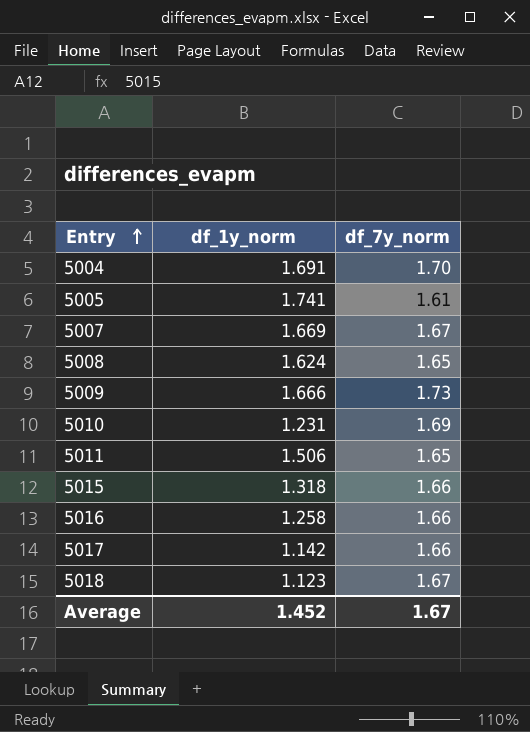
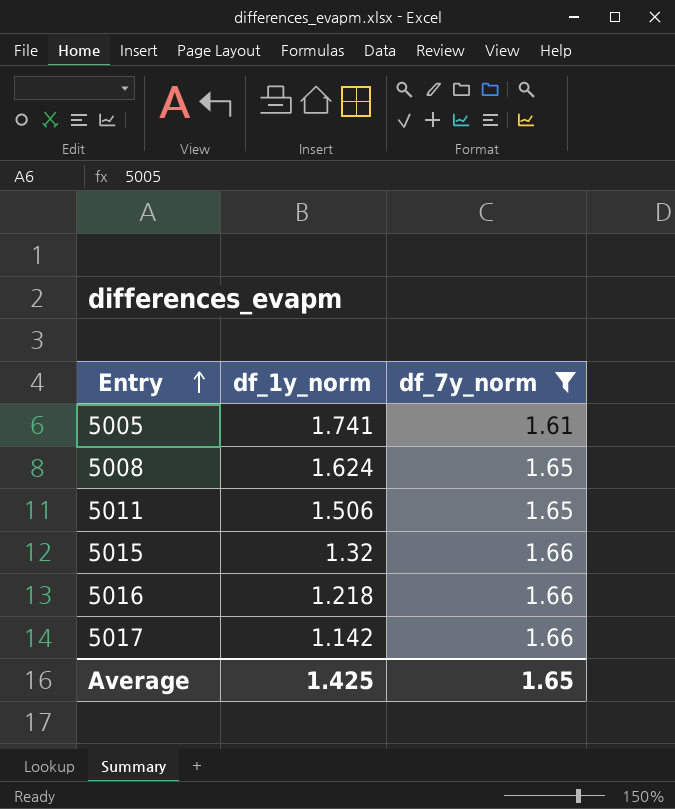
filter: none -> df_7y_norm <= 1.66
5015 | df_1y_norm: 1.318 -> 1.32
5016 | df_1y_norm: 1.258 -> 1.218
Average | df_1y_norm: 1.452 -> 1.425
Average | df_7y_norm: 1.67 -> 1.65

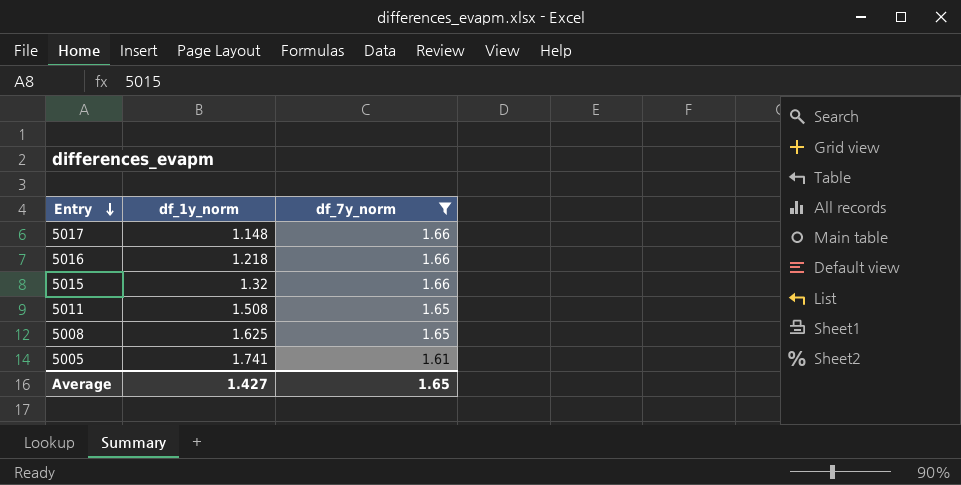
row order: Entry ascending -> Entry descending
5017 | df_1y_norm: 1.142 -> 1.148
5011 | df_1y_norm: 1.506 -> 1.508
5008 | df_1y_norm: 1.624 -> 1.625
Average | df_1y_norm: 1.425 -> 1.427

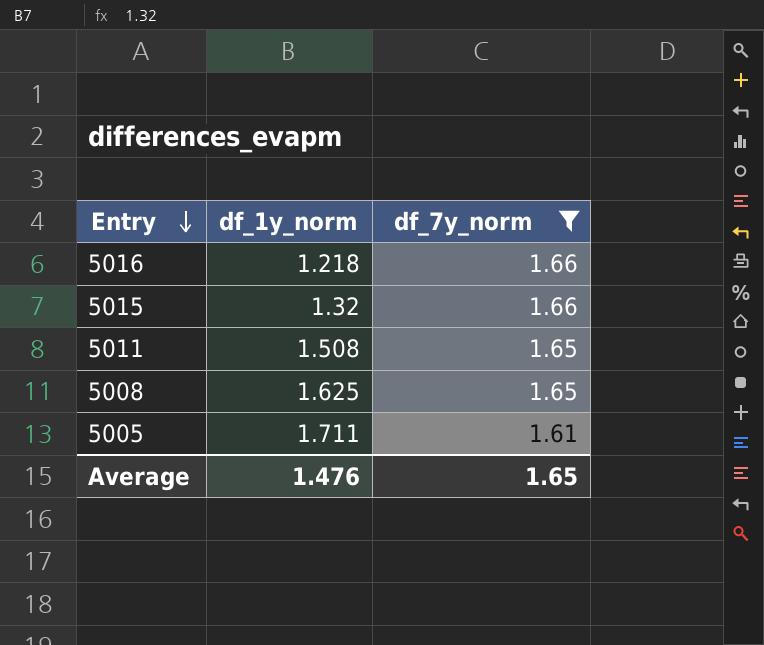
row 5017: 1.148 | 1.66 -> none
5005 | df_1y_norm: 1.741 -> 1.711
Average | df_1y_norm: 1.427 -> 1.476

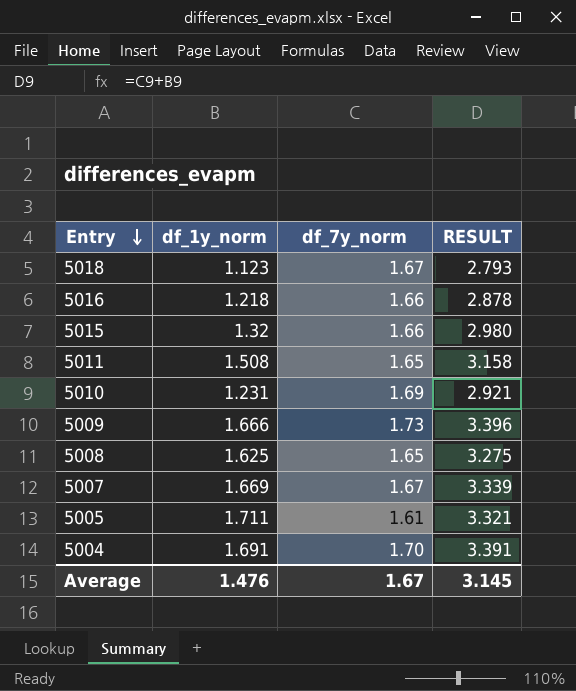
filter: df_7y_norm <= 1.66 -> none
column RESULT | formula: none -> [df_1y_norm] + [df_7y_norm]
Average | df_7y_norm: 1.65 -> 1.67

